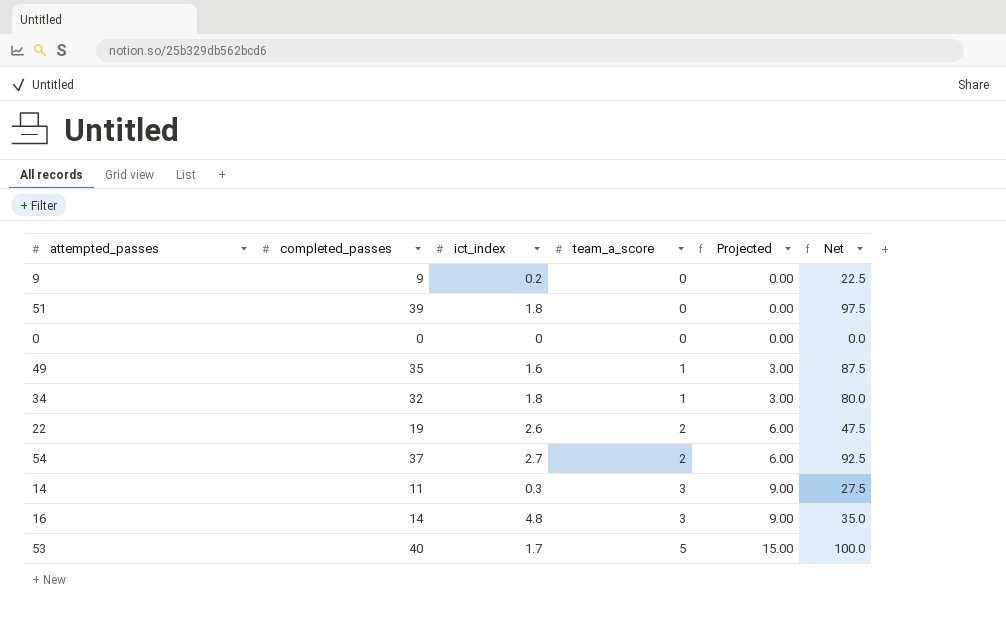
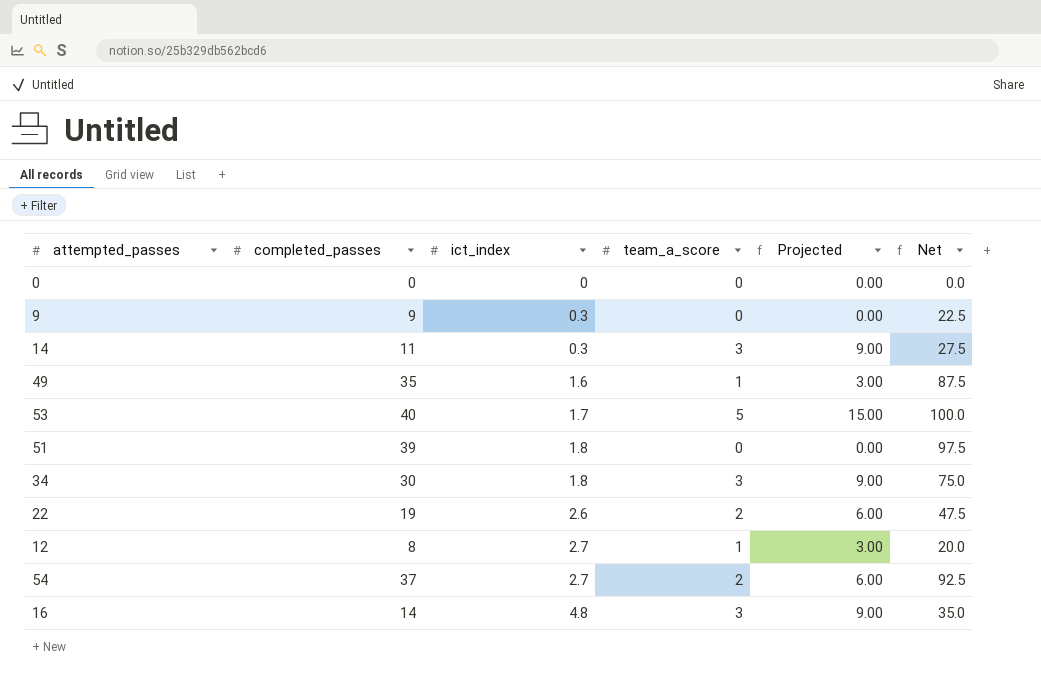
row order: team_a_score ascending -> ict_index ascending
9 | ict_index: 0.2 -> 0.3
34 | completed_passes: 32 -> 30
34 | team_a_score: 1 -> 3
34 | Projected: 3.00 -> 9.00
34 | Net: 80.0 -> 75.0
row 12: none -> 8 | 2.7 | 1 | 3.00 | 20.0

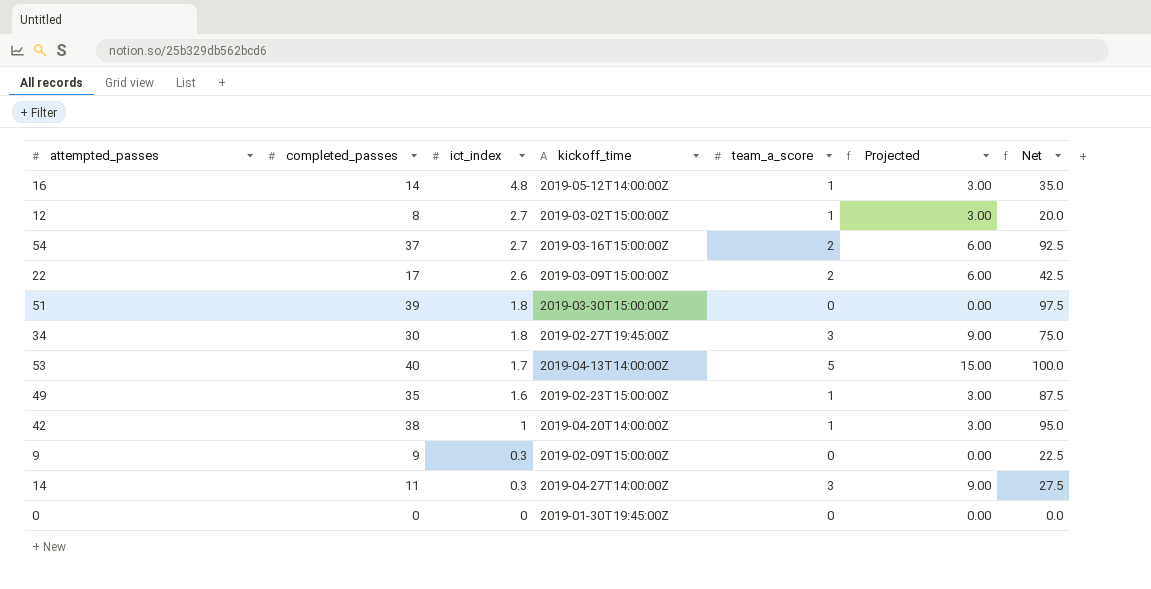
row order: ict_index ascending -> ict_index descending
column kickoff_time | position: none -> 4
16 | team_a_score: 3 -> 1
16 | Projected: 9.00 -> 3.00
22 | completed_passes: 19 -> 17
22 | Net: 47.5 -> 42.5
row 42: none -> 38 | 1 | 2019-04-20T14:00:00Z | 1 | 3.00 | 95.0

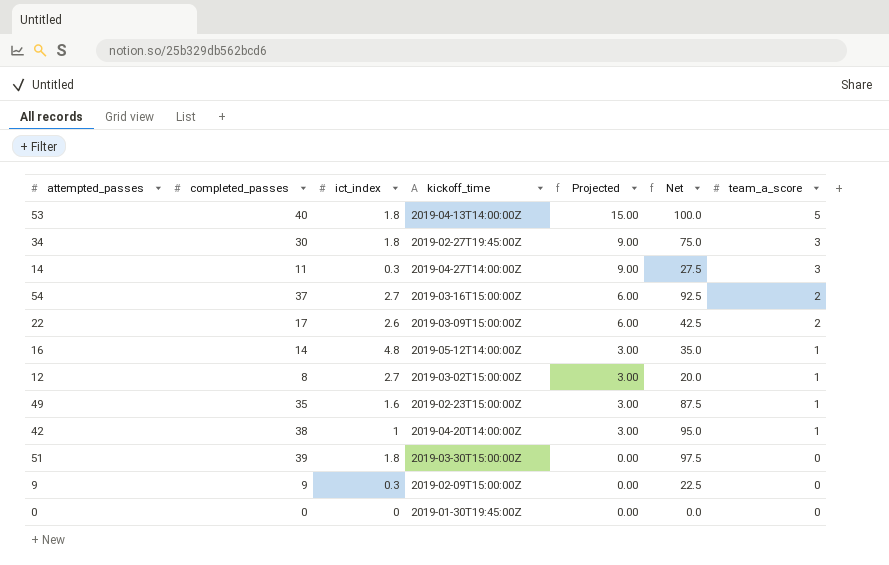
row order: ict_index descending -> Projected descending
column team_a_score | position: 5 -> 7
53 | ict_index: 1.7 -> 1.8

